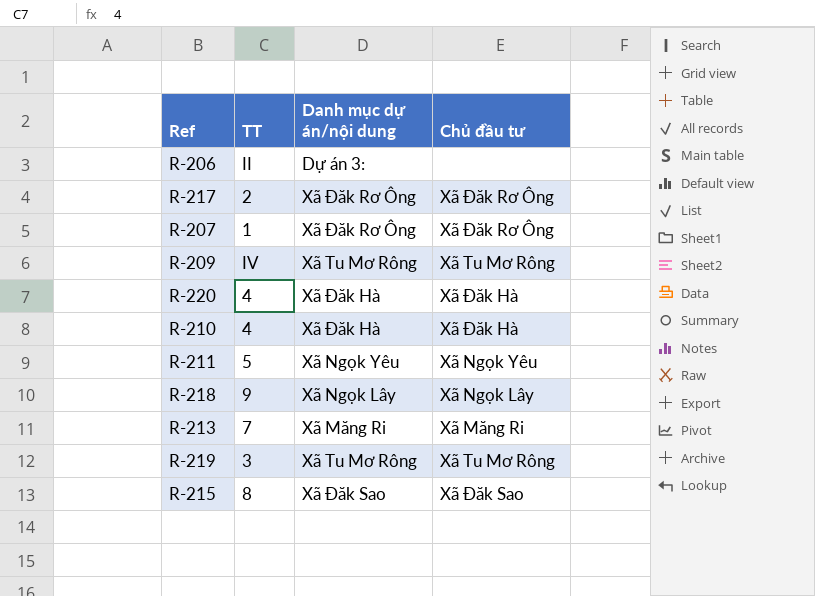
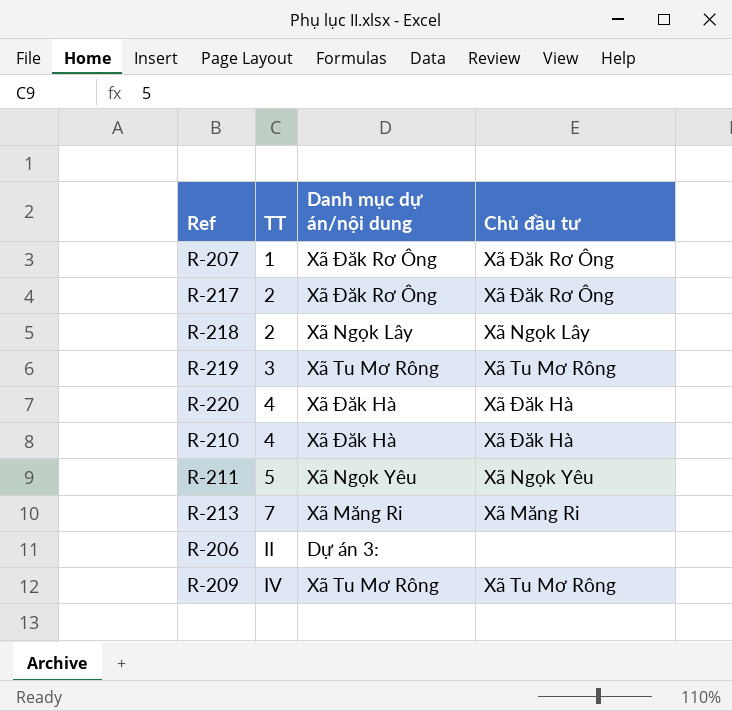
row order: none -> TT ascending
row R-215: 8 | Xã Đăk Sao | Xã Đăk Sao -> none
R-218 | TT: 9 -> 2

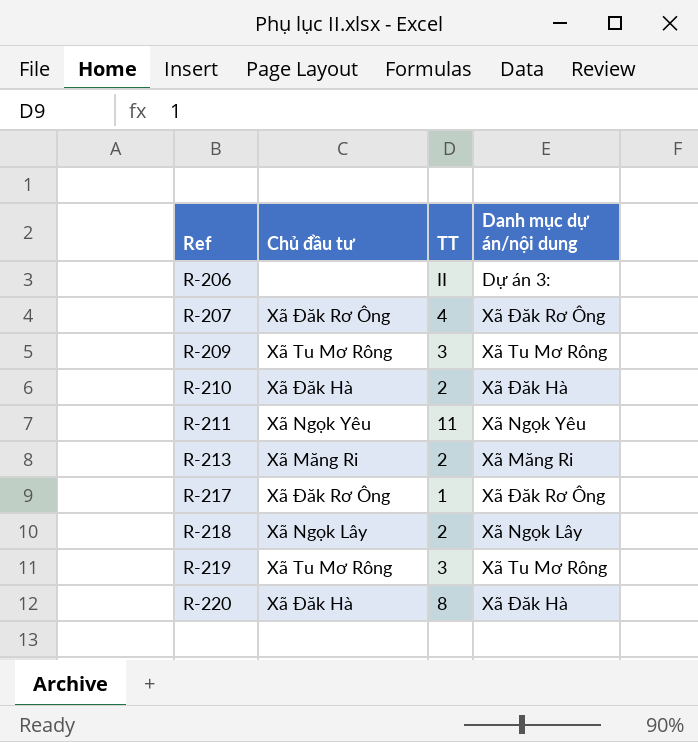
row order: TT ascending -> Ref ascending
column Chủ đầu tư | position: 4 -> 2
R-207 | TT: 1 -> 4
R-209 | TT: IV -> 3
R-210 | TT: 4 -> 2
R-211 | TT: 5 -> 11
R-213 | TT: 7 -> 2
R-217 | TT: 2 -> 1
R-220 | TT: 4 -> 8

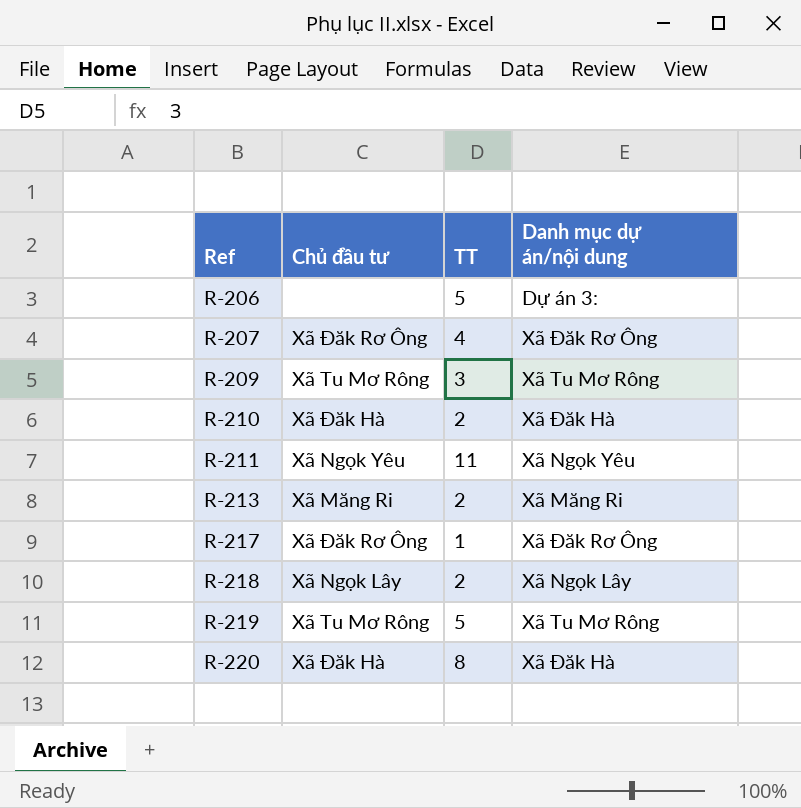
R-206 | TT: II -> 5
R-219 | TT: 3 -> 5

